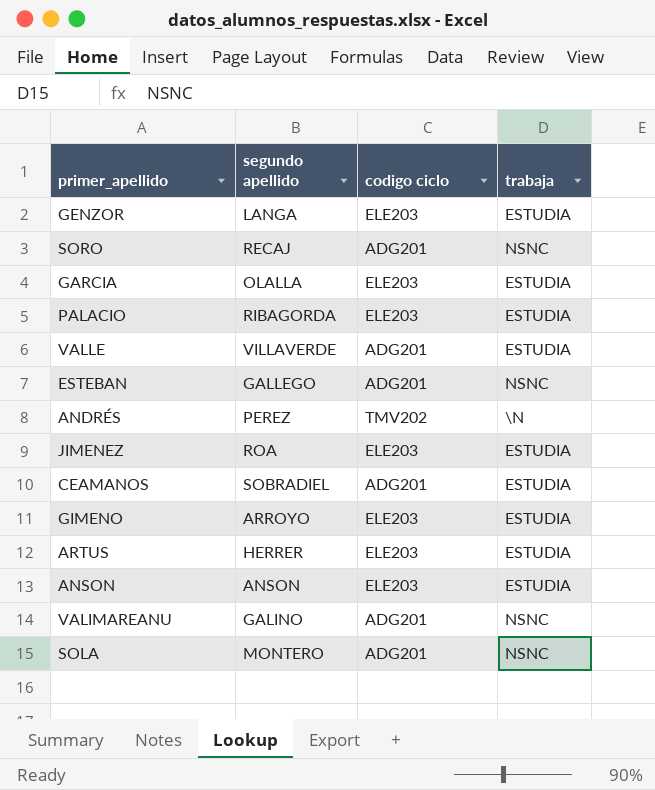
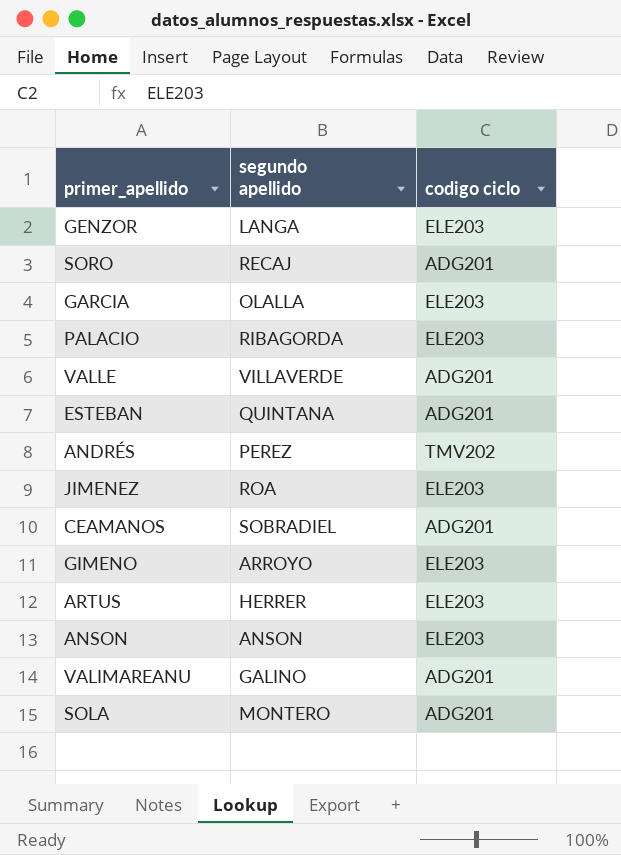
column trabaja | position: 4 -> none
ESTEBAN | segundo apellido: GALLEGO -> QUINTANA

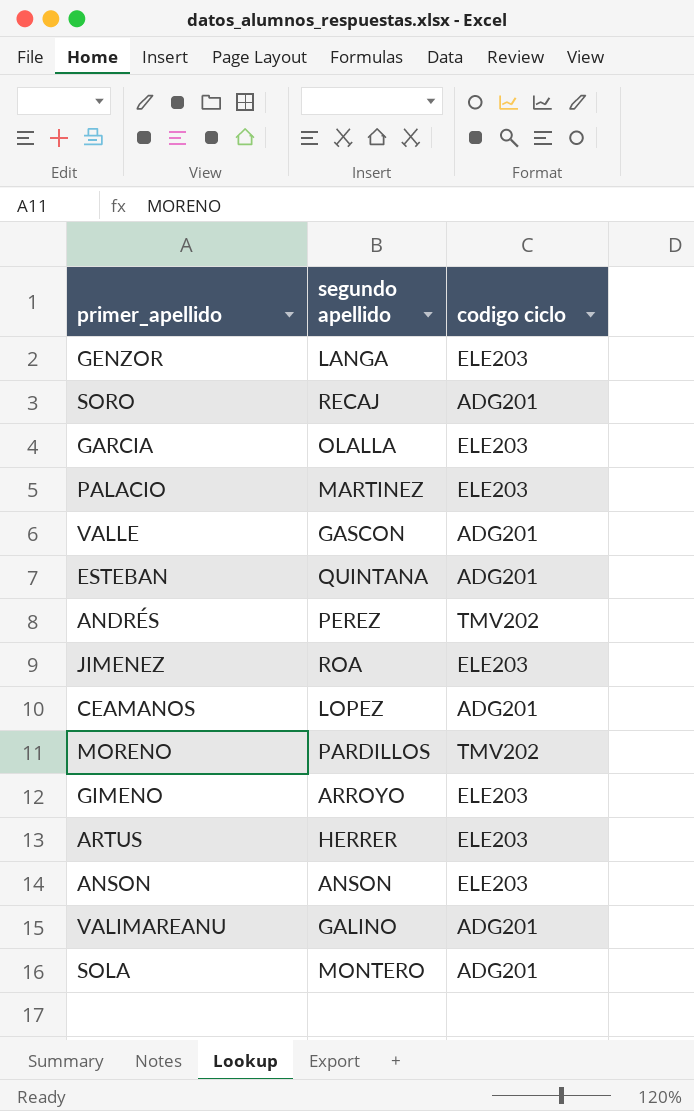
PALACIO | segundo apellido: RIBAGORDA -> MARTINEZ
VALLE | segundo apellido: VILLAVERDE -> GASCON
CEAMANOS | segundo apellido: SOBRADIEL -> LOPEZ
row MORENO: none -> PARDILLOS | TMV202

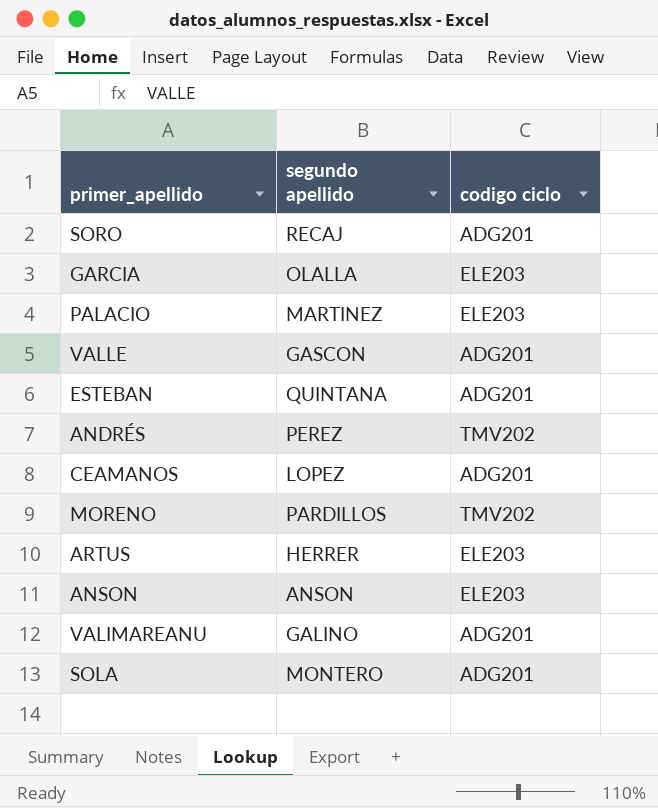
row GENZOR: LANGA | ELE203 -> none
row JIMENEZ: ROA | ELE203 -> none
row GIMENO: ARROYO | ELE203 -> none

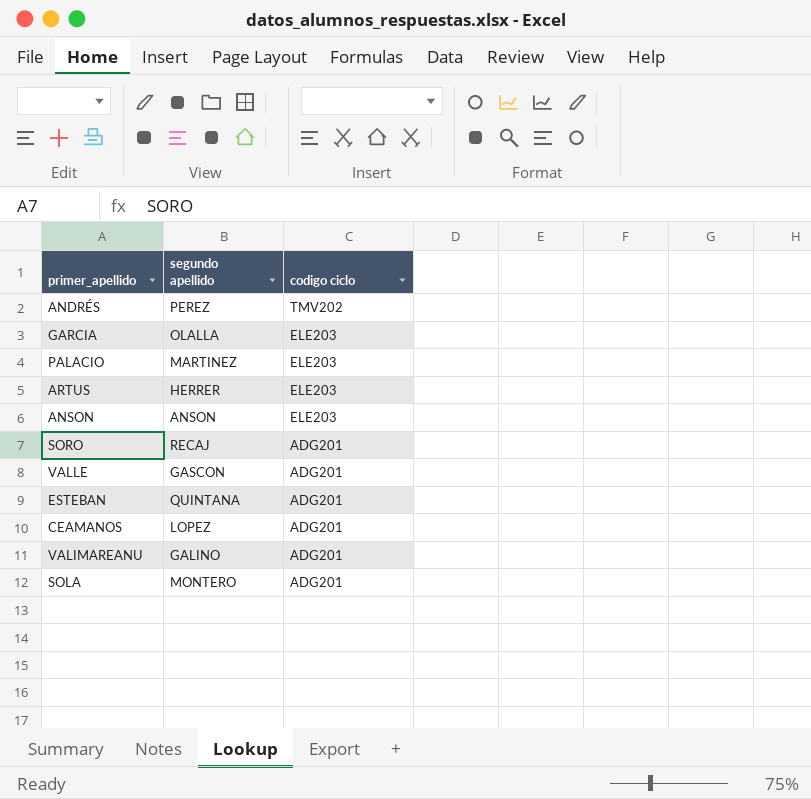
row order: none -> codigo ciclo descending
row MORENO: PARDILLOS | TMV202 -> none

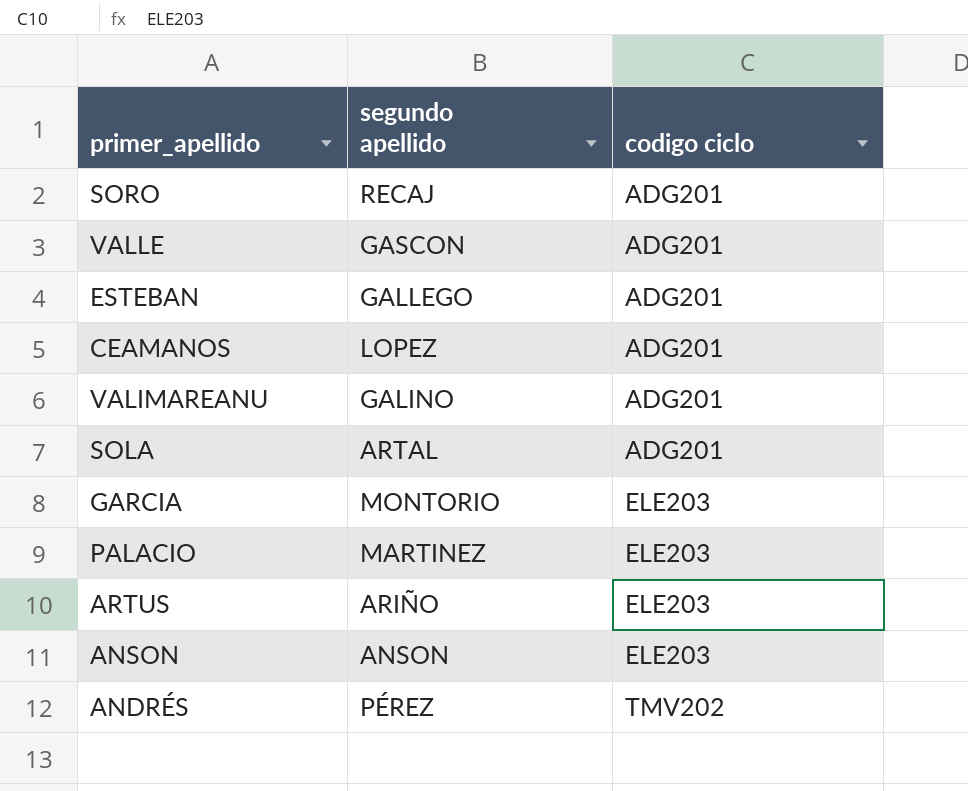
row order: codigo ciclo descending -> codigo ciclo ascending
ESTEBAN | segundo apellido: QUINTANA -> GALLEGO
SOLA | segundo apellido: MONTERO -> ARTAL
GARCIA | segundo apellido: OLALLA -> MONTORIO
ARTUS | segundo apellido: HERRER -> ARIÑO
ANDRÉS | segundo apellido: PEREZ -> PÉREZ

